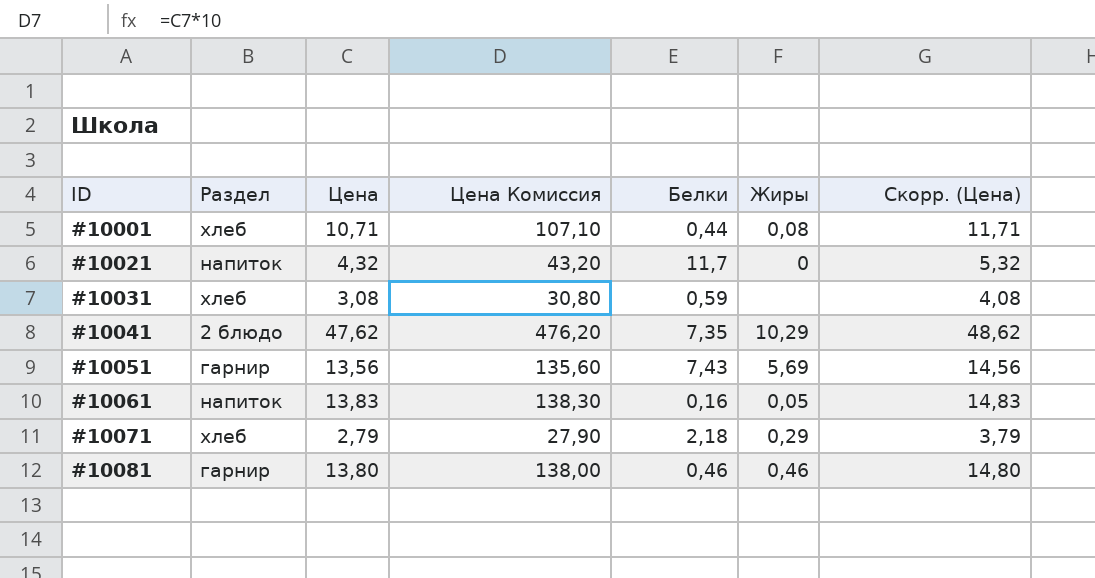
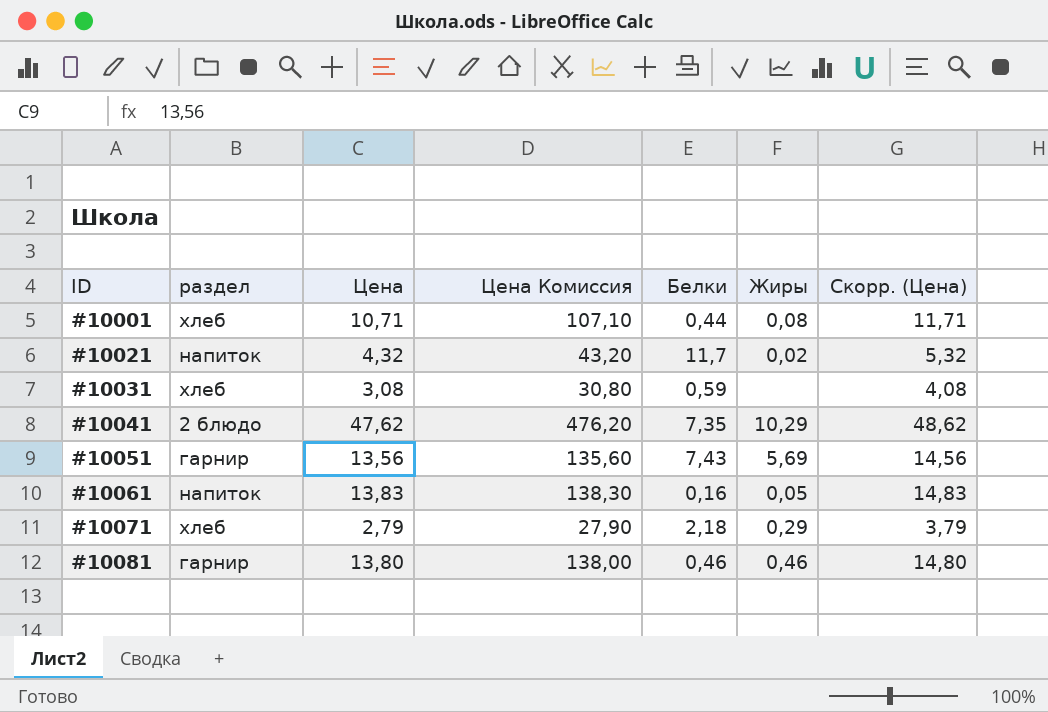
column name: Раздел -> раздел
#10021 | Жиры: 0 -> 0,02

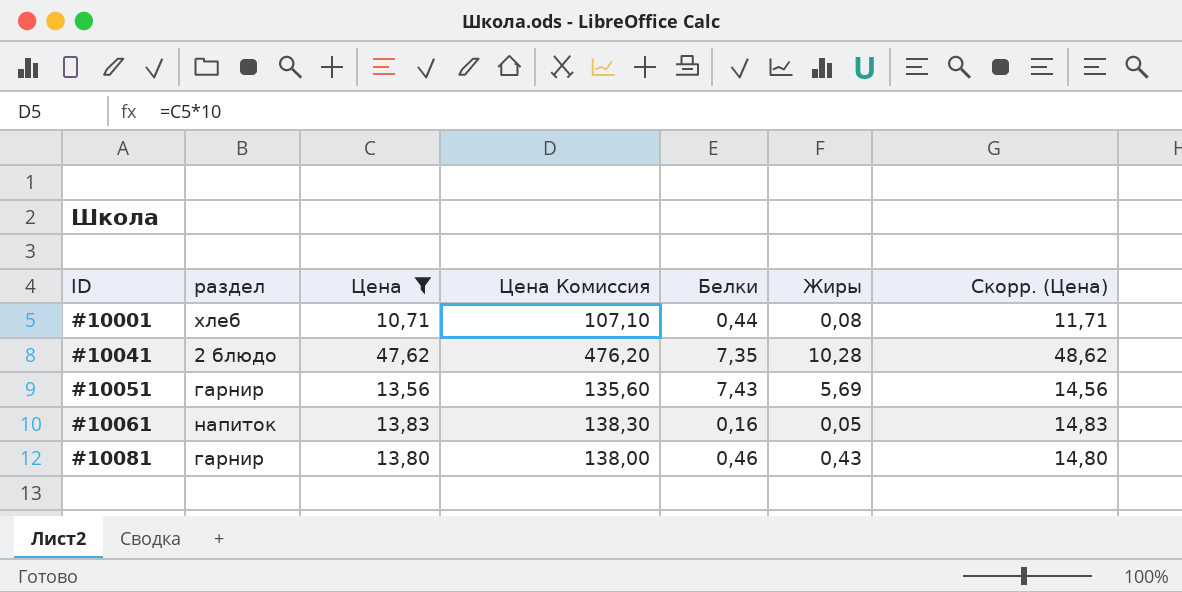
filter: none -> Цена >= 10,71
#10041 | Жиры: 10,29 -> 10,28
#10081 | Жиры: 0,46 -> 0,43

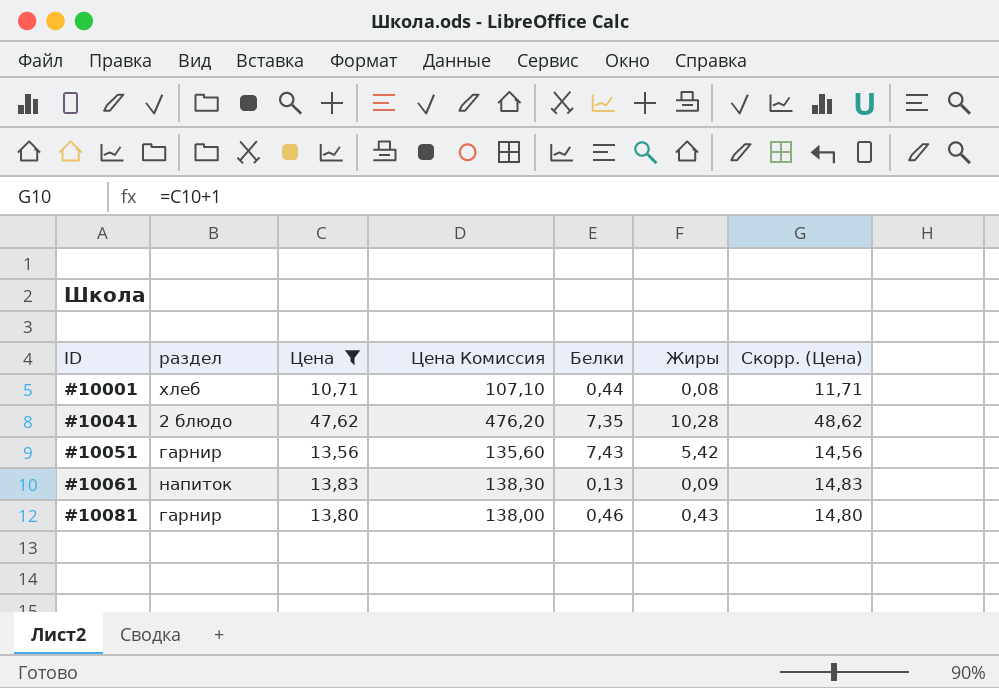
#10051 | Жиры: 5,69 -> 5,42
#10061 | Белки: 0,16 -> 0,13
#10061 | Жиры: 0,05 -> 0,09

